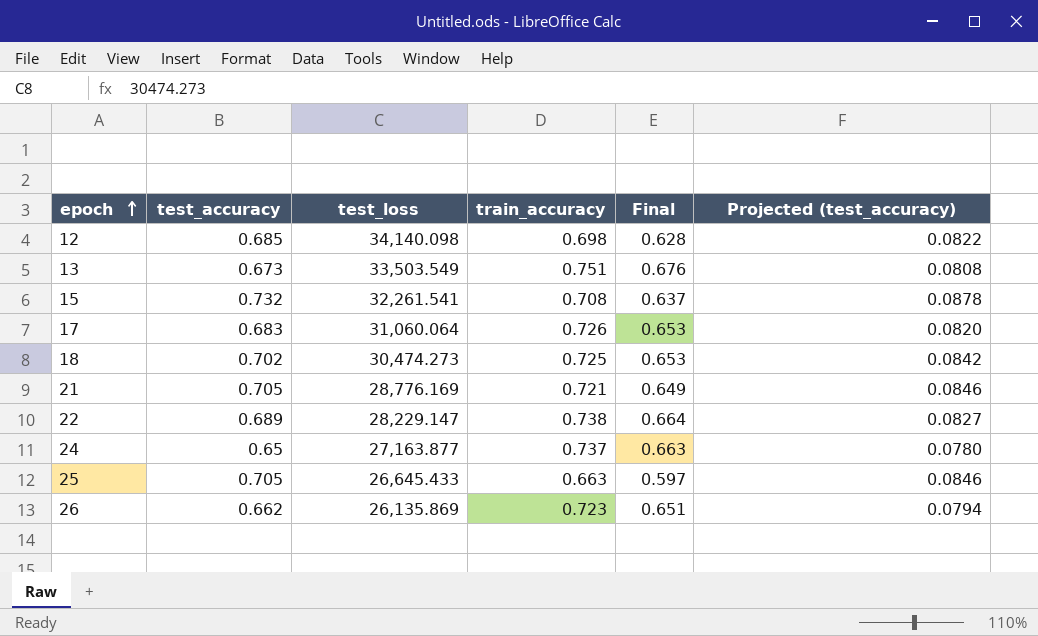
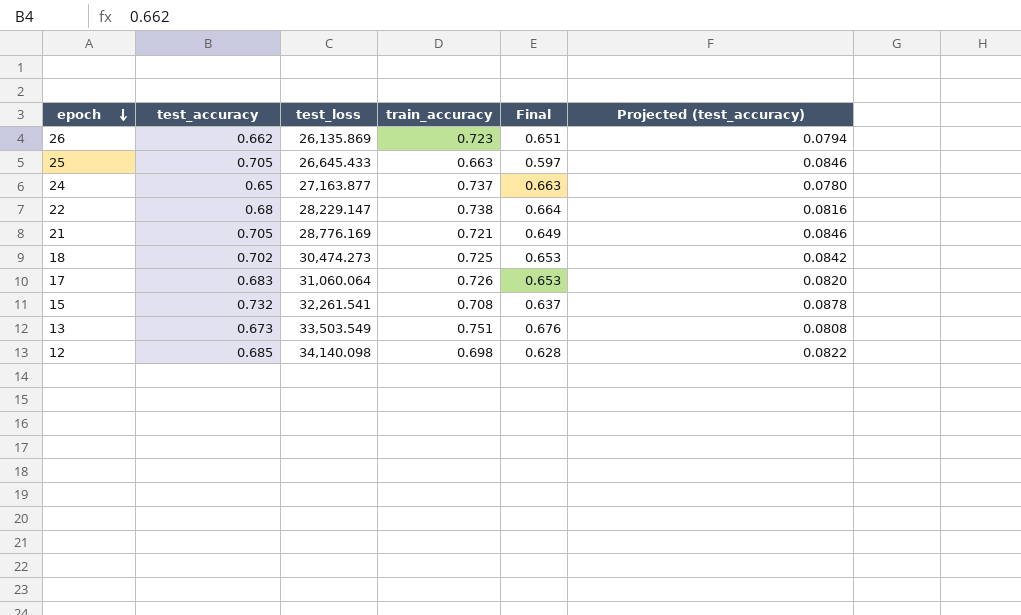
row order: epoch ascending -> epoch descending
22 | test_accuracy: 0.689 -> 0.68
22 | Projected (test_accuracy): 0.0827 -> 0.0816

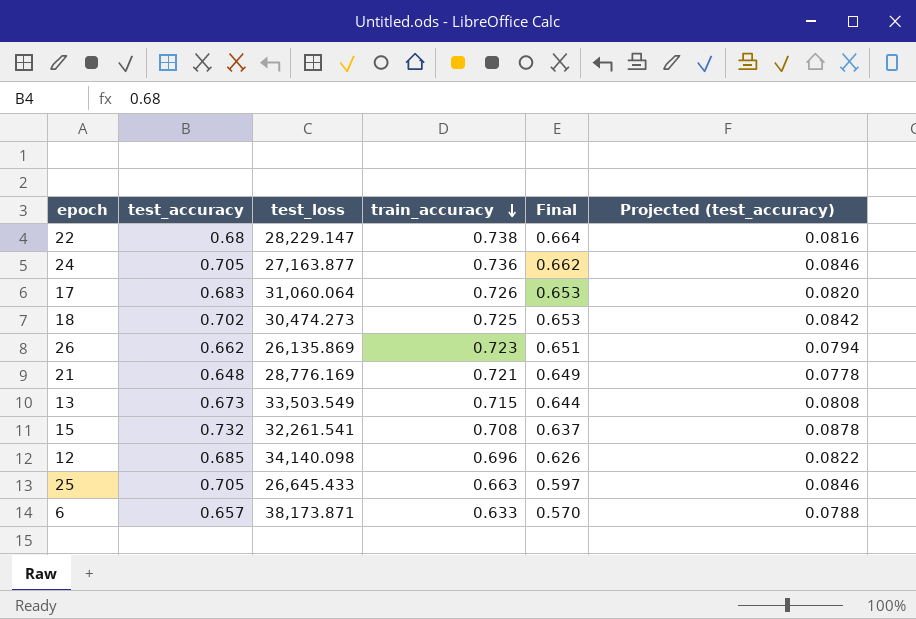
row order: epoch descending -> train_accuracy descending
24 | test_accuracy: 0.65 -> 0.705
24 | train_accuracy: 0.737 -> 0.736
24 | Final: 0.663 -> 0.662
24 | Projected (test_accuracy): 0.0780 -> 0.0846
21 | test_accuracy: 0.705 -> 0.648
21 | Projected (test_accuracy): 0.0846 -> 0.0778
13 | train_accuracy: 0.751 -> 0.715
13 | Final: 0.676 -> 0.644
12 | train_accuracy: 0.698 -> 0.696
12 | Final: 0.628 -> 0.626
row 6: none -> 0.657 | 38,173.871 | 0.633 | 0.570 | 0.0788

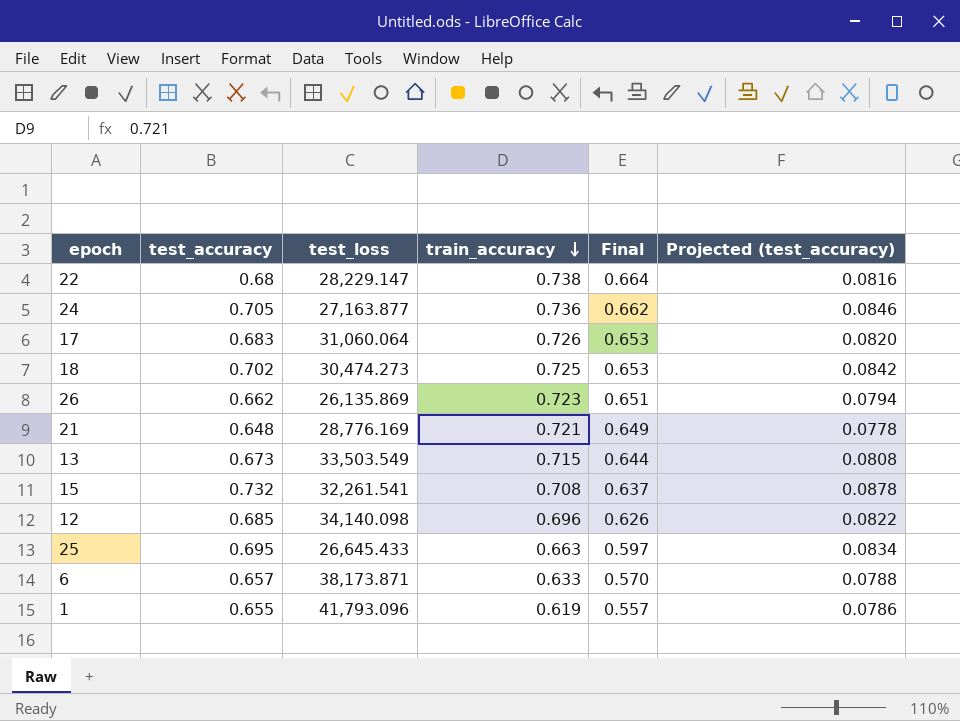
25 | test_accuracy: 0.705 -> 0.695
25 | Projected (test_accuracy): 0.0846 -> 0.0834
row 1: none -> 0.655 | 41,793.096 | 0.619 | 0.557 | 0.0786

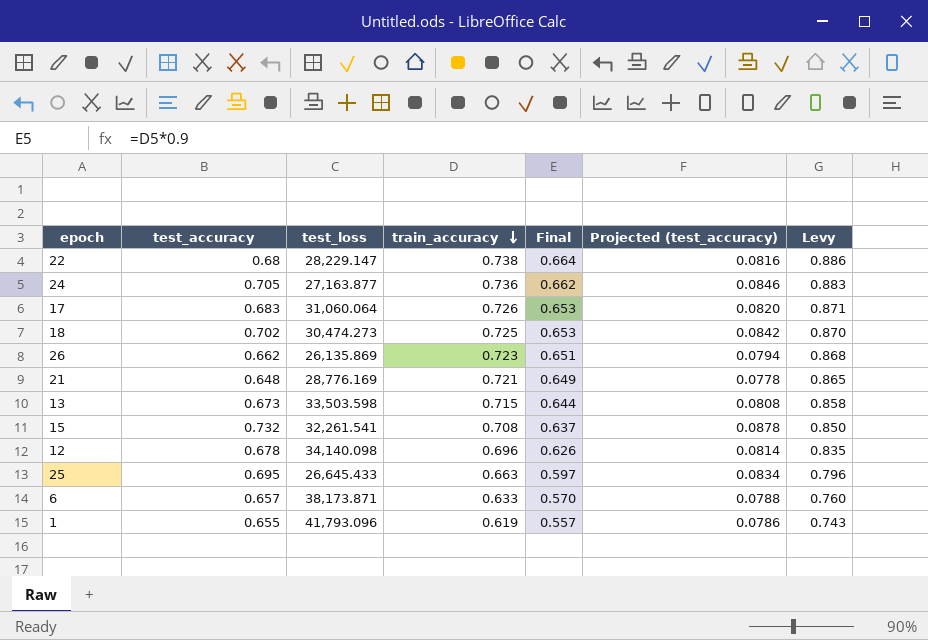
column Levy | formula: none -> [train_accuracy] * 1.2
13 | test_loss: 33,503.549 -> 33,503.598
12 | test_accuracy: 0.685 -> 0.678
12 | Projected (test_accuracy): 0.0822 -> 0.0814

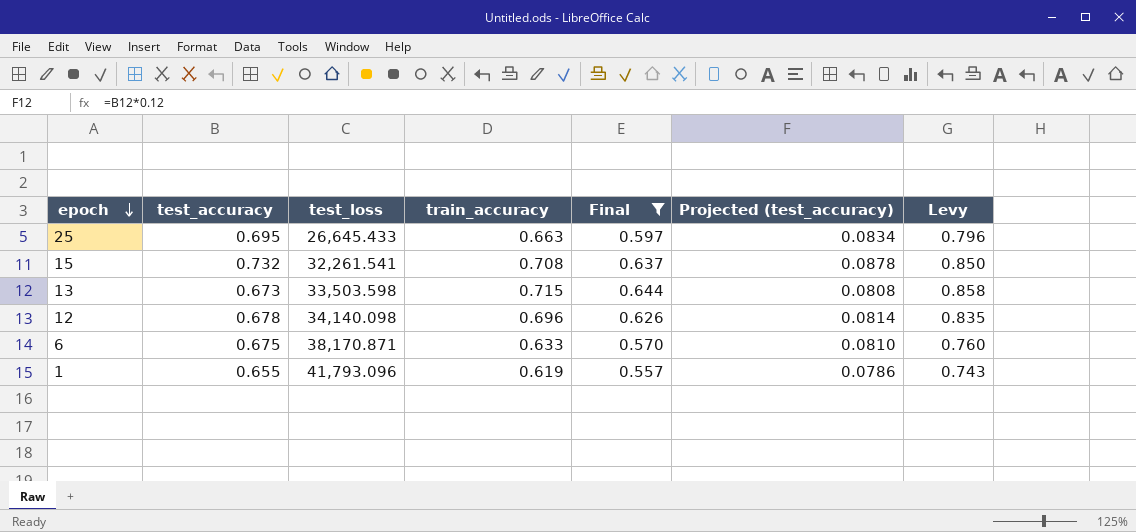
filter: none -> Final <= 0.644
row order: train_accuracy descending -> epoch descending
6 | test_accuracy: 0.657 -> 0.675
6 | test_loss: 38,173.871 -> 38,170.871
6 | Projected (test_accuracy): 0.0788 -> 0.0810

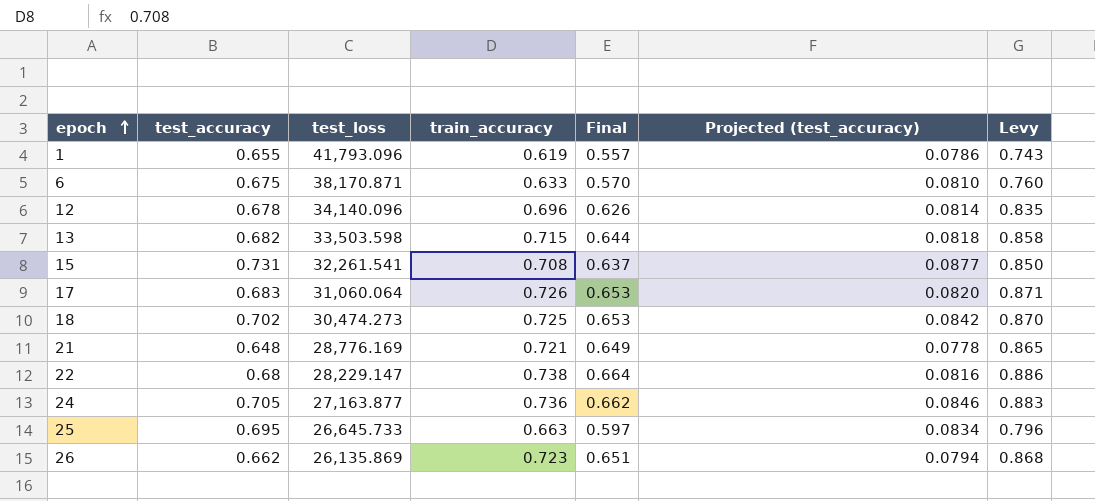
filter: Final <= 0.644 -> none
row order: epoch descending -> epoch ascending
12 | test_loss: 34,140.098 -> 34,140.096
13 | test_accuracy: 0.673 -> 0.682
13 | Projected (test_accuracy): 0.0808 -> 0.0818
15 | test_accuracy: 0.732 -> 0.731
15 | Projected (test_accuracy): 0.0878 -> 0.0877
25 | test_loss: 26,645.433 -> 26,645.733

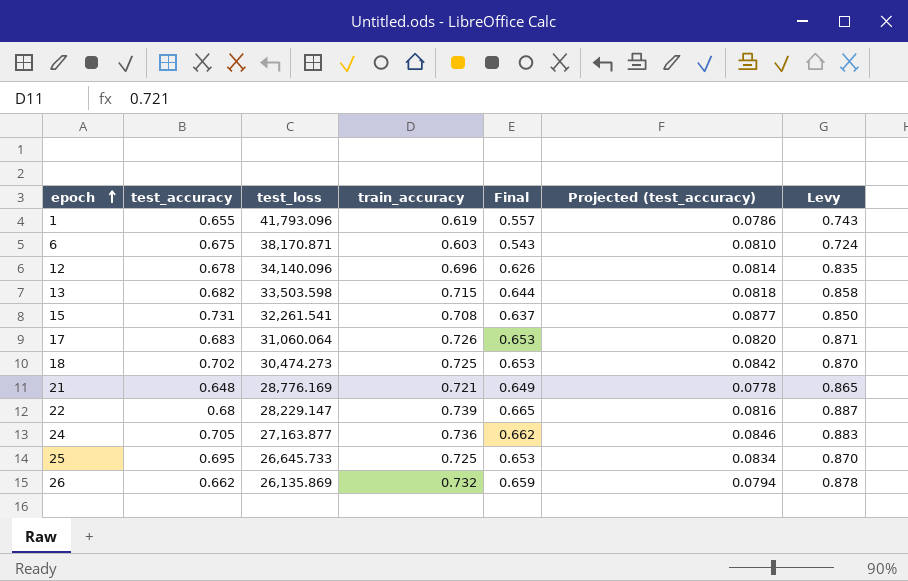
6 | train_accuracy: 0.633 -> 0.603
6 | Final: 0.570 -> 0.543
6 | Levy: 0.760 -> 0.724
22 | train_accuracy: 0.738 -> 0.739
22 | Final: 0.664 -> 0.665
22 | Levy: 0.886 -> 0.887
25 | train_accuracy: 0.663 -> 0.725
25 | Final: 0.597 -> 0.653
25 | Levy: 0.796 -> 0.870
26 | train_accuracy: 0.723 -> 0.732
26 | Final: 0.651 -> 0.659
26 | Levy: 0.868 -> 0.878

